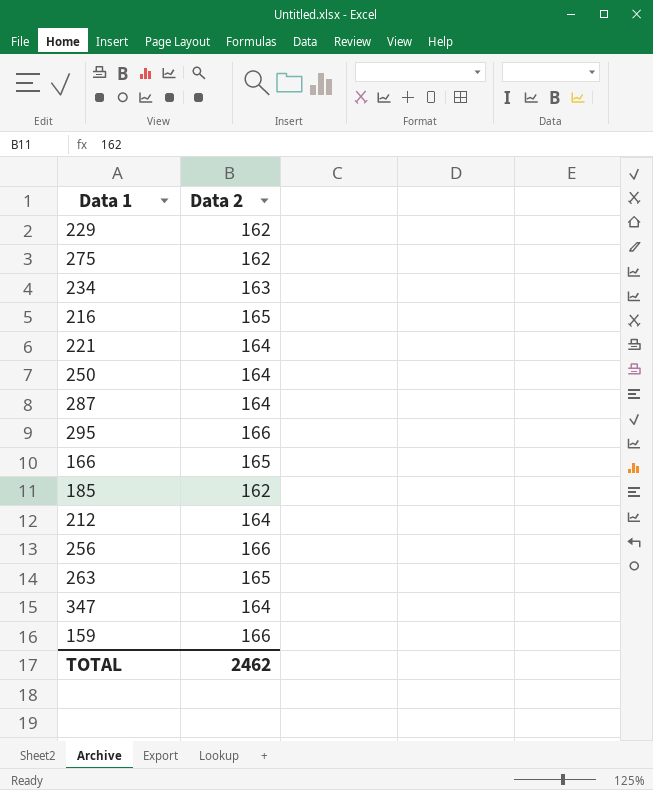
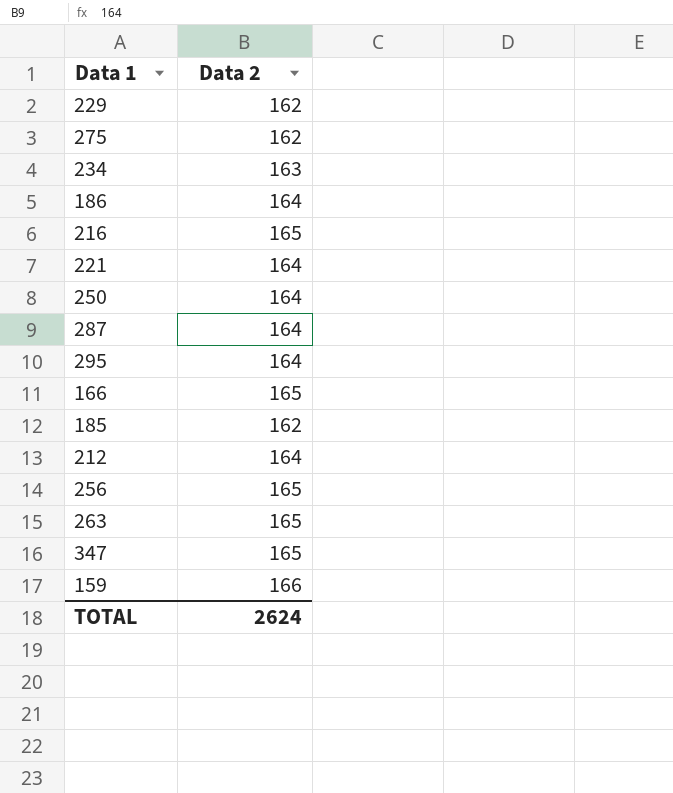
row 186: none -> 164
295 | Data 2: 166 -> 164
256 | Data 2: 166 -> 165
347 | Data 2: 164 -> 165
TOTAL | Data 2: 2462 -> 2624

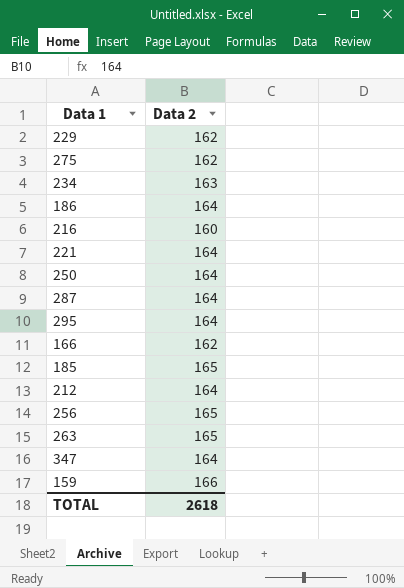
216 | Data 2: 165 -> 160
166 | Data 2: 165 -> 162
185 | Data 2: 162 -> 165
347 | Data 2: 165 -> 164
TOTAL | Data 2: 2624 -> 2618

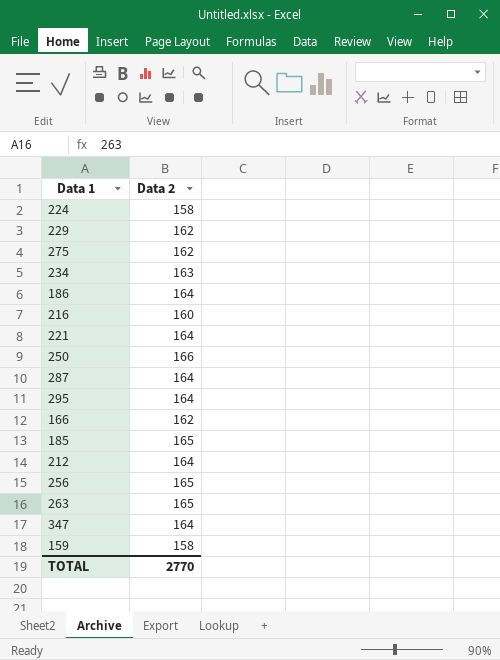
row 224: none -> 158
250 | Data 2: 164 -> 166
159 | Data 2: 166 -> 158
TOTAL | Data 2: 2618 -> 2770

